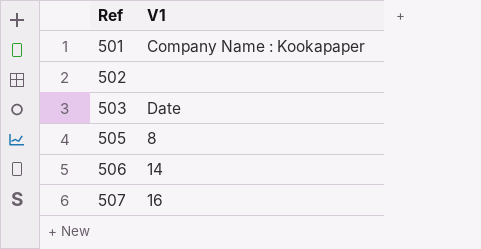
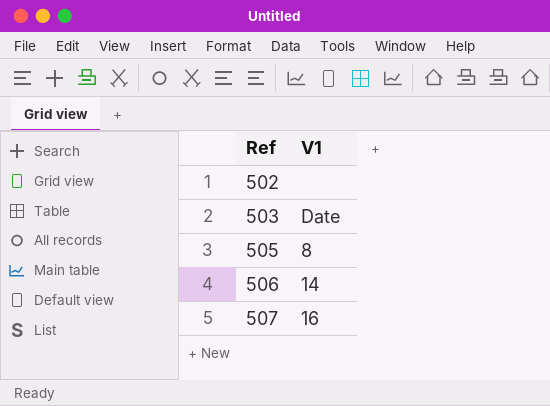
row 501: Company Name : Kookapaper -> none

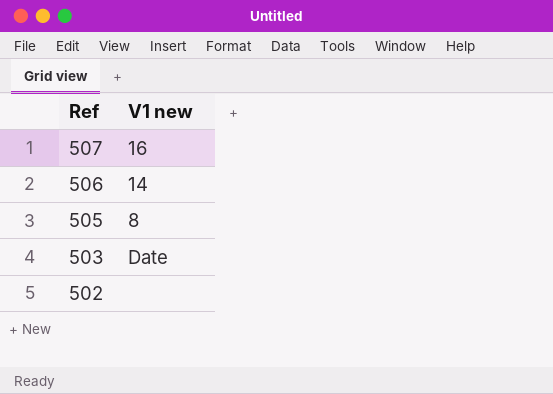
row order: Ref ascending -> Ref descending
column name: V1 -> V1 new

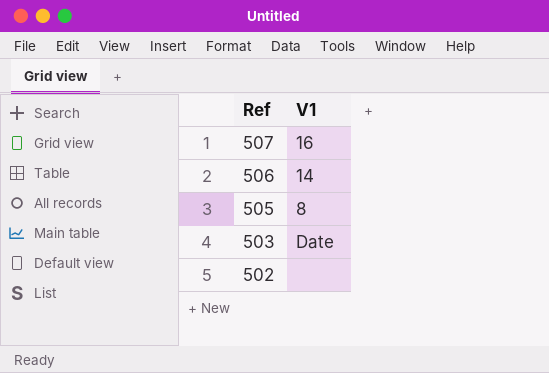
column name: V1 new -> V1

